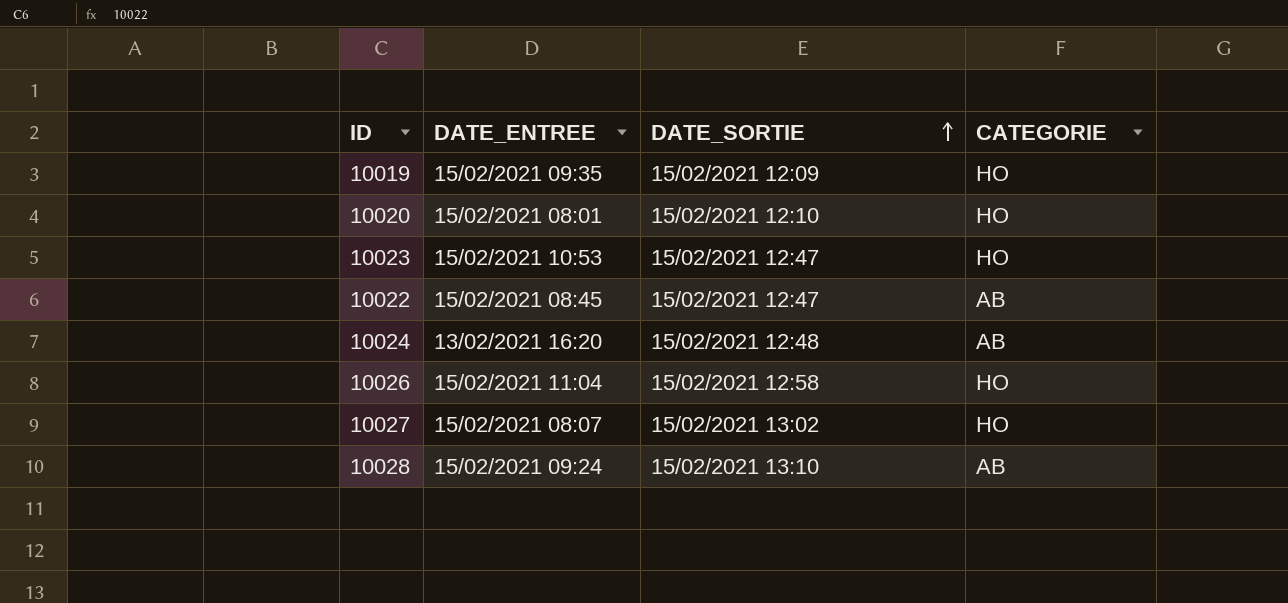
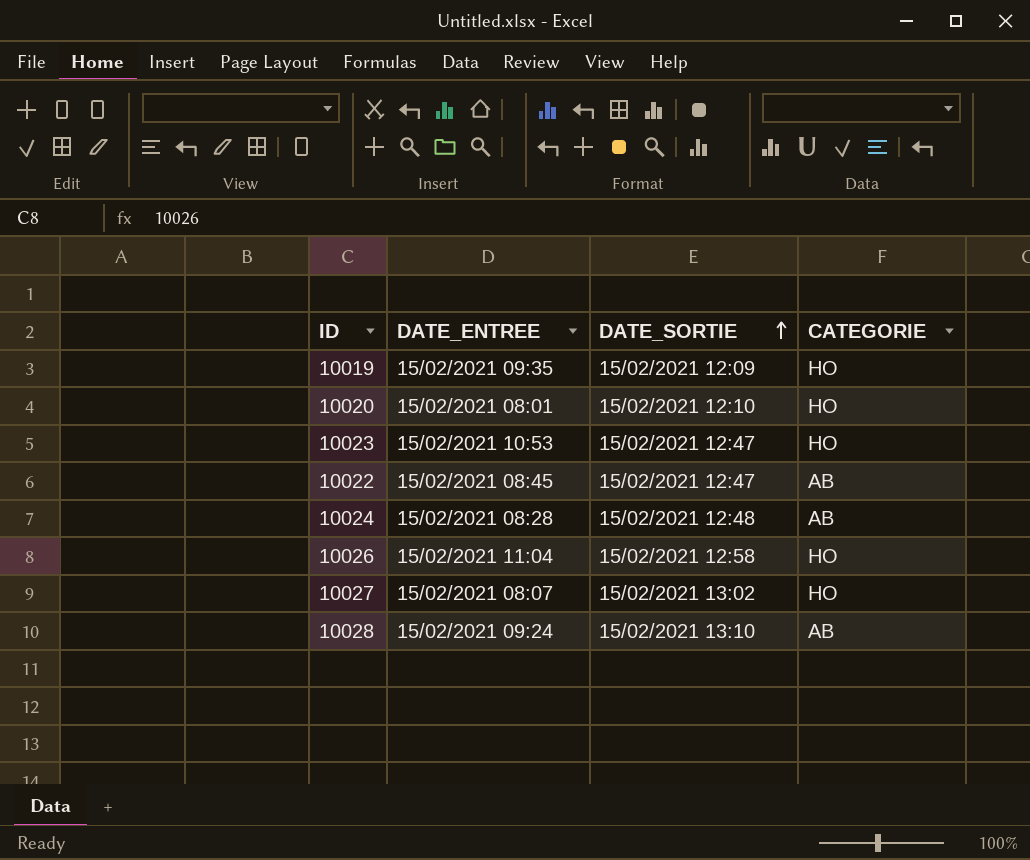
10024 | DATE_ENTREE: 13/02/2021 16:20 -> 15/02/2021 08:28

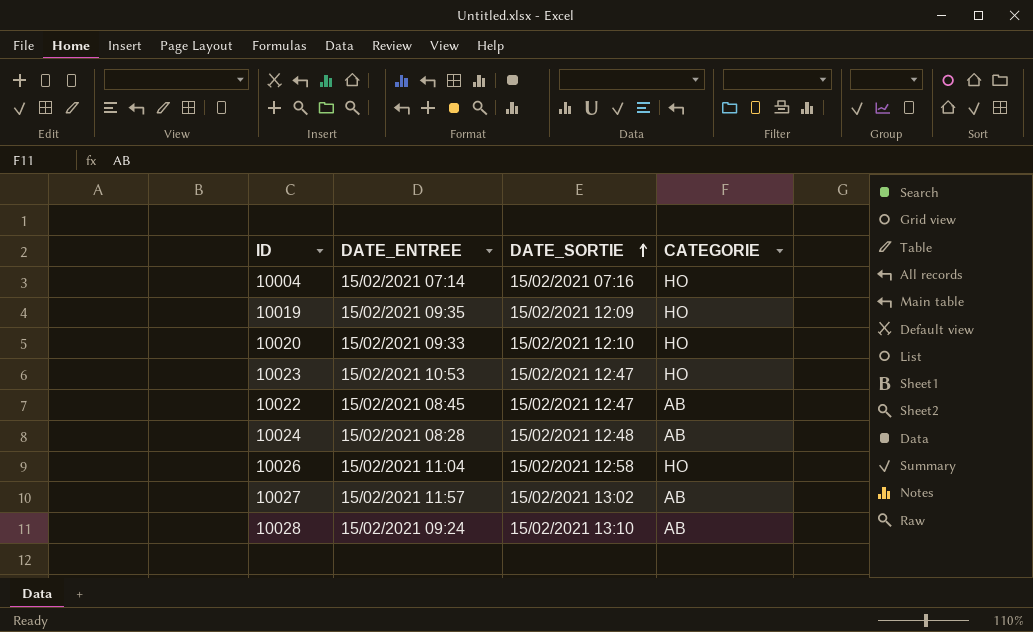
row 10004: none -> 15/02/2021 07:14 | 15/02/2021 07:16 | HO
10020 | DATE_ENTREE: 15/02/2021 08:01 -> 15/02/2021 09:33
10027 | DATE_ENTREE: 15/02/2021 08:07 -> 15/02/2021 11:57
10027 | CATEGORIE: HO -> AB

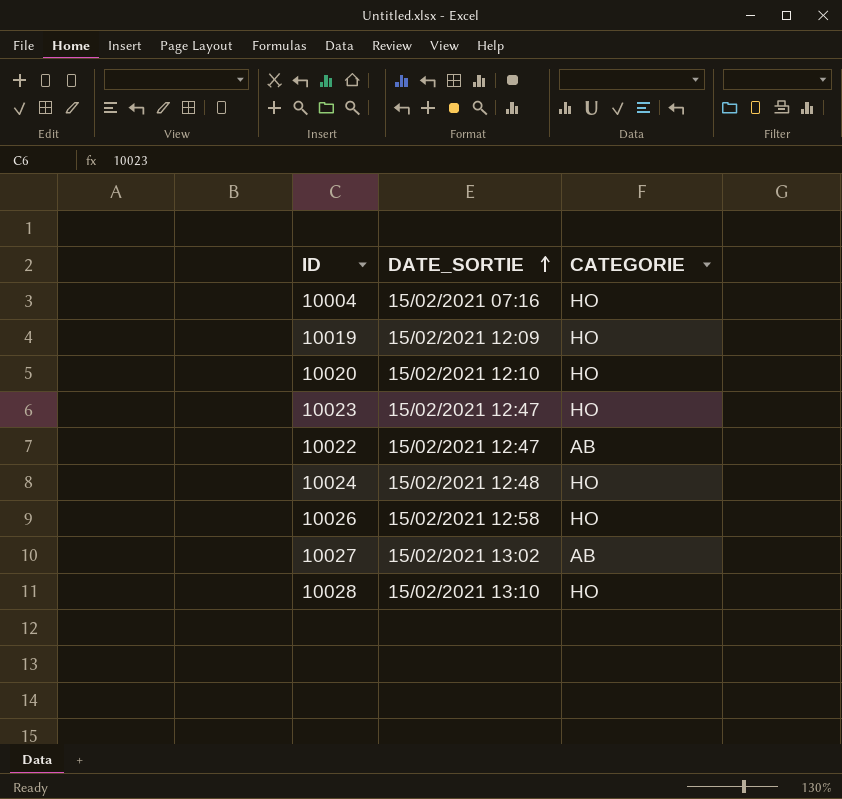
column DATE_ENTREE | position: 2 -> none
10024 | CATEGORIE: AB -> HO
10028 | CATEGORIE: AB -> HO

